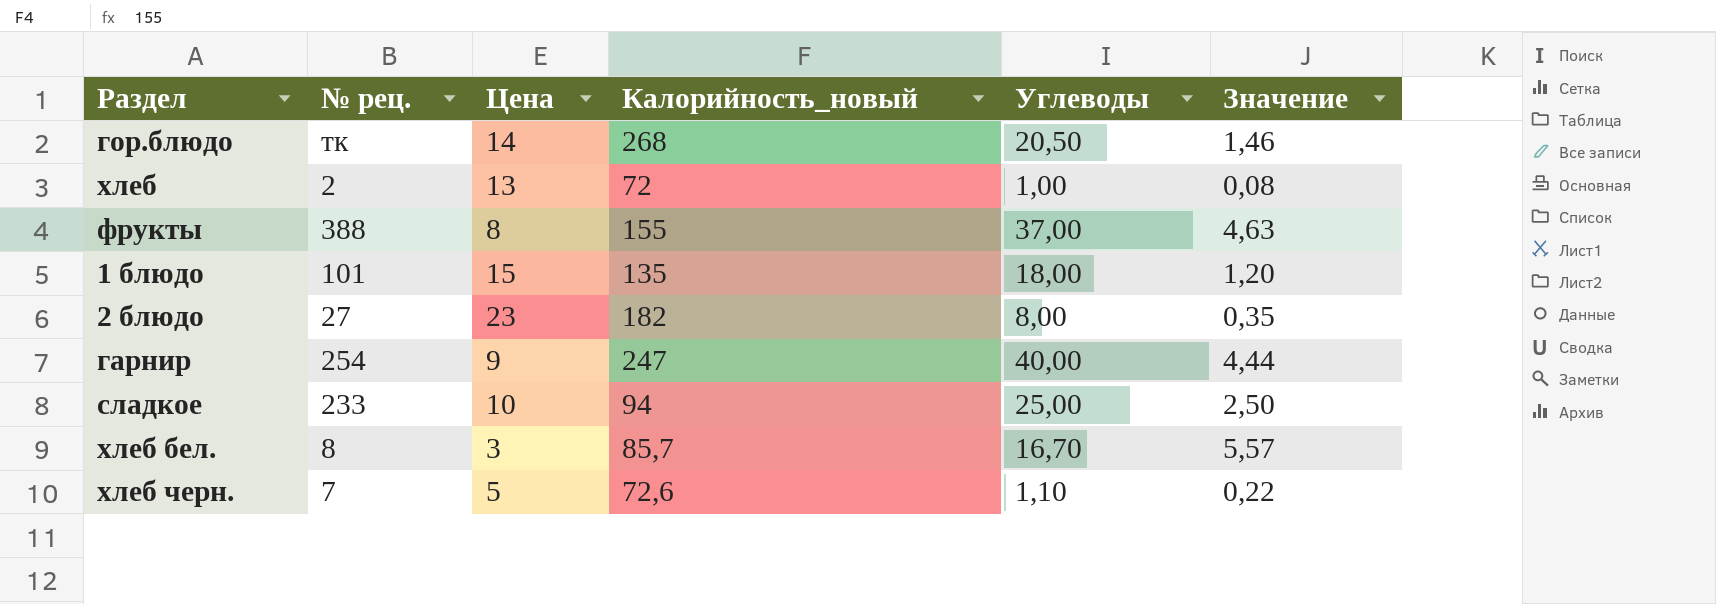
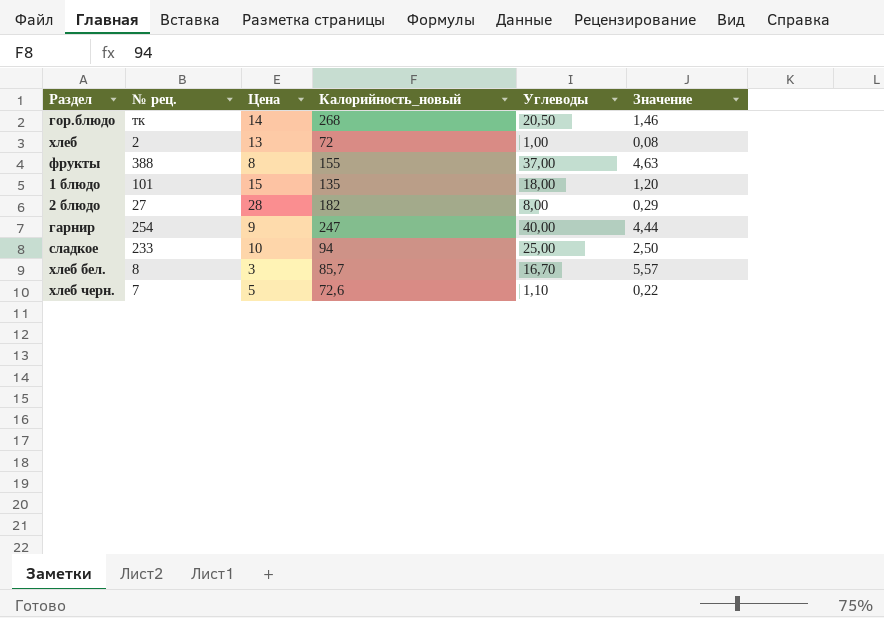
2 блюдо | Цена: 23 -> 28
2 блюдо | Значение: 0,35 -> 0,29

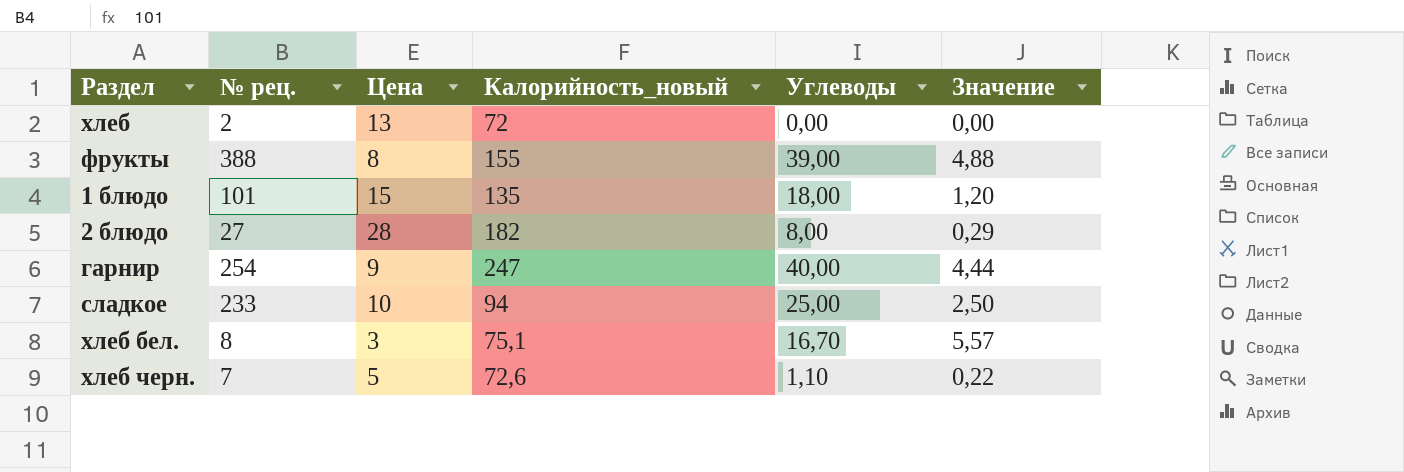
row гор.блюдо: тк | 14 | 268 | 20,50 | 1,46 -> none
хлеб | Углеводы: 1,00 -> 0,00
хлеб | Значение: 0,08 -> 0,00
фрукты | Углеводы: 37,00 -> 39,00
фрукты | Значение: 4,63 -> 4,88
хлеб бел. | Калорийность_новый: 85,7 -> 75,1

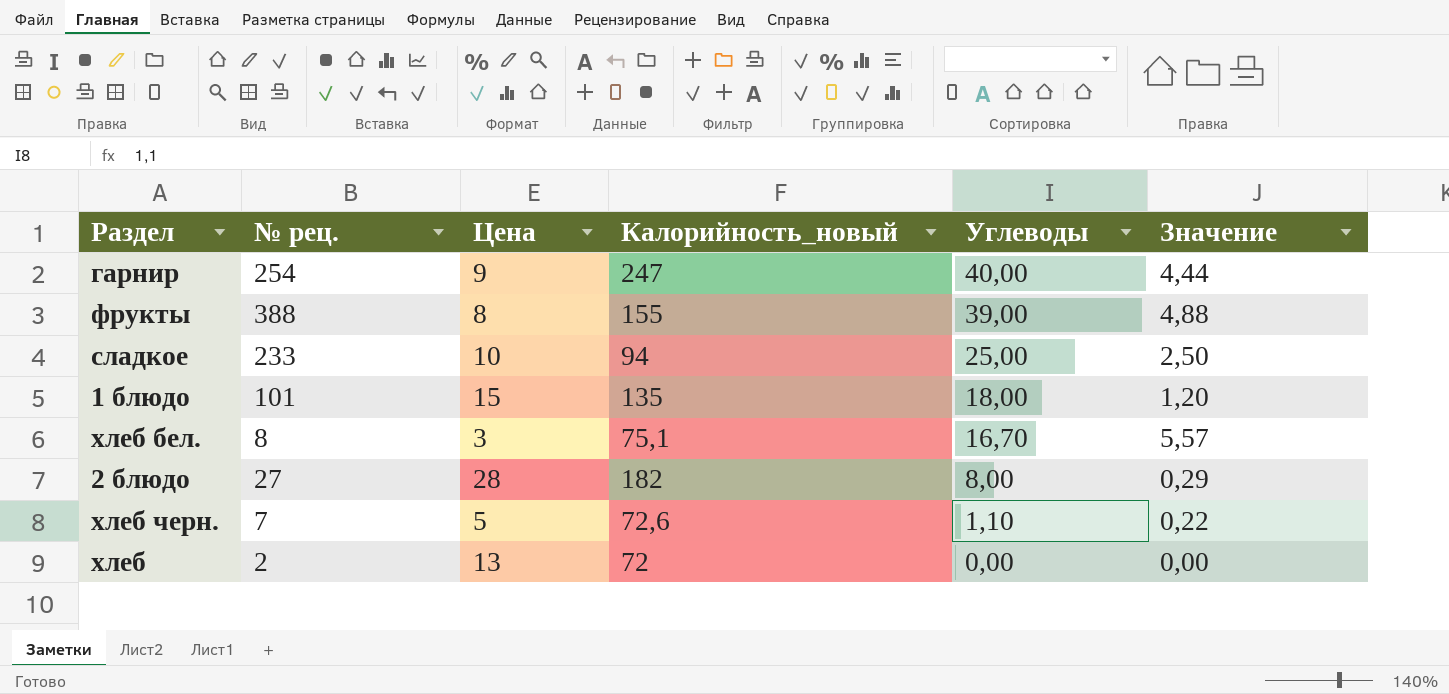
row order: none -> Углеводы descending

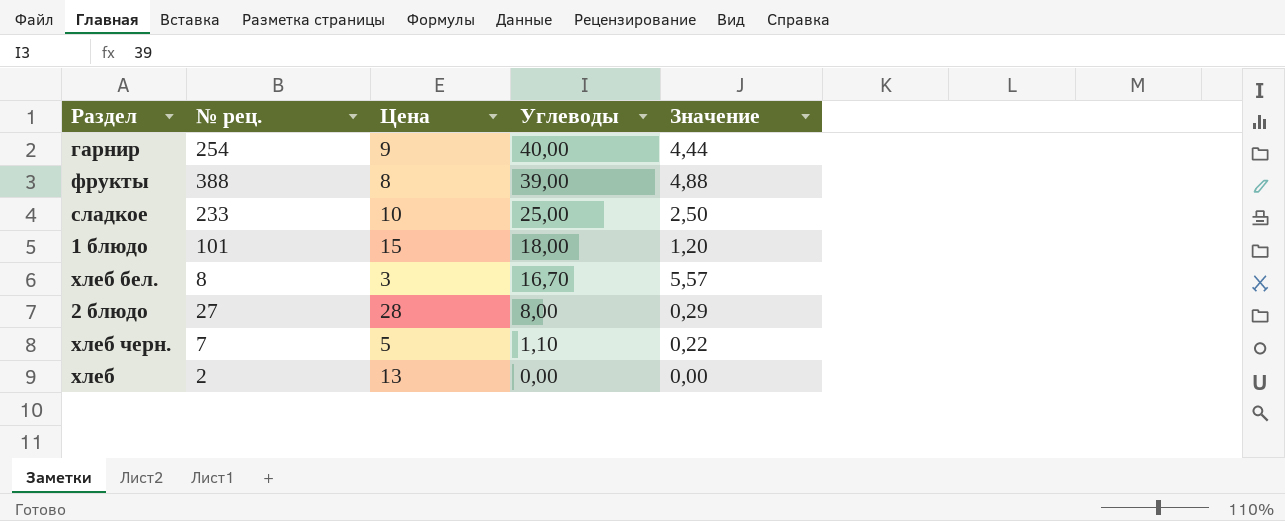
column Калорийность_новый | position: 4 -> none

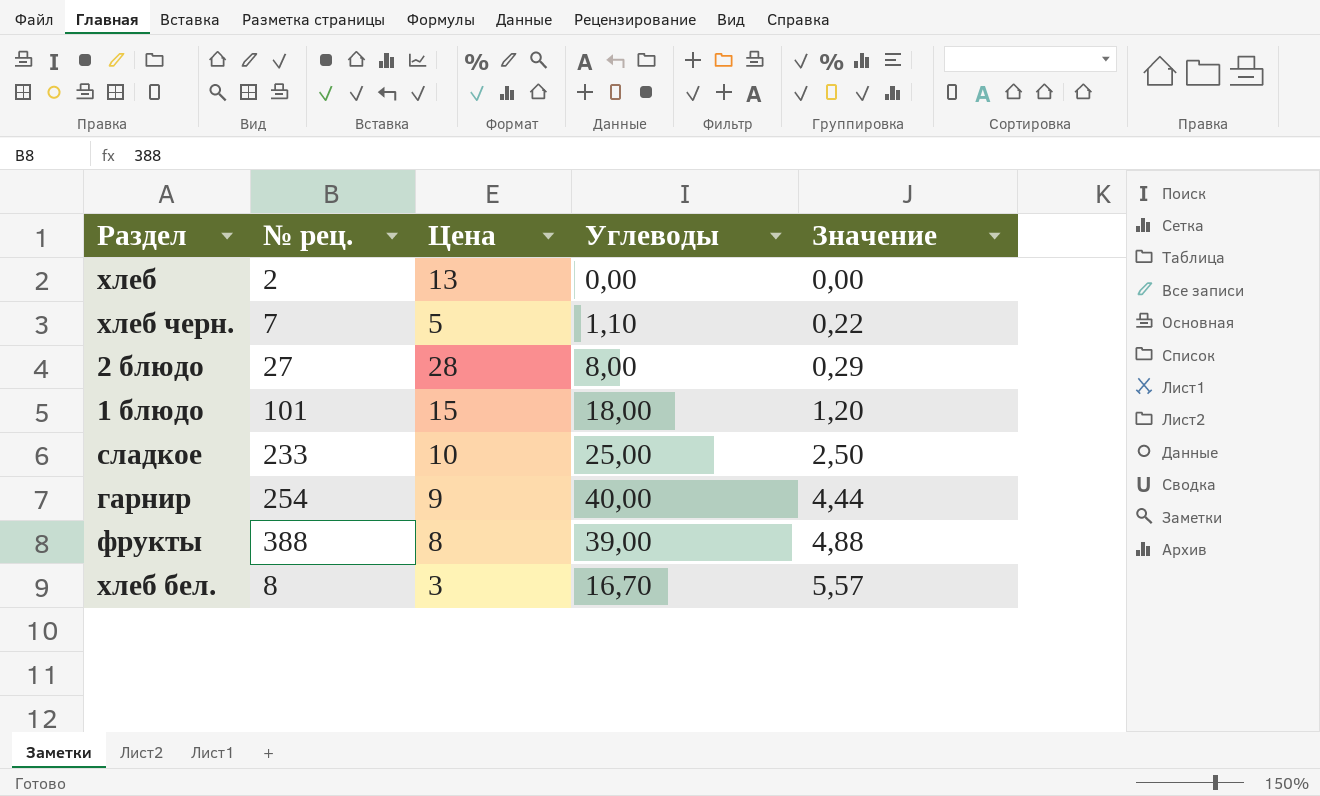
row order: Углеводы descending -> Значение ascending

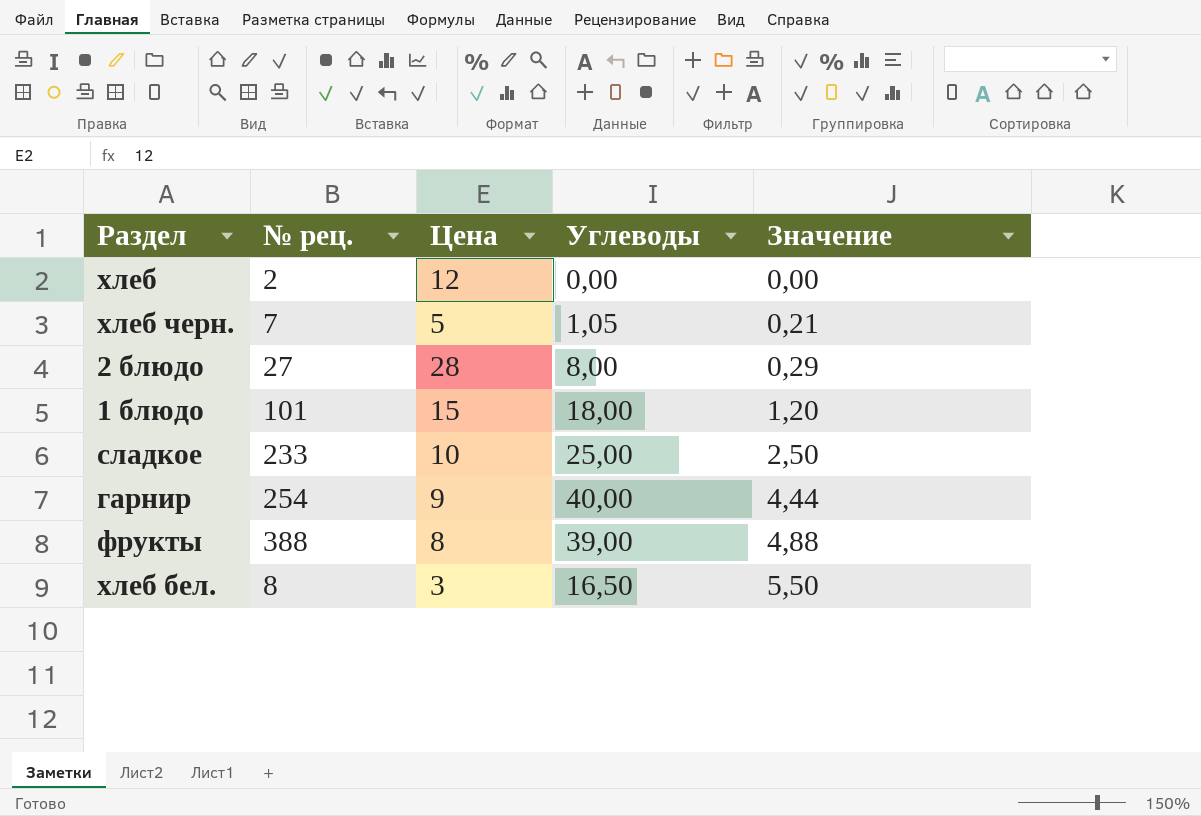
хлеб | Цена: 13 -> 12
хлеб черн. | Углеводы: 1,10 -> 1,05
хлеб черн. | Значение: 0,22 -> 0,21
хлеб бел. | Углеводы: 16,70 -> 16,50
хлеб бел. | Значение: 5,57 -> 5,50

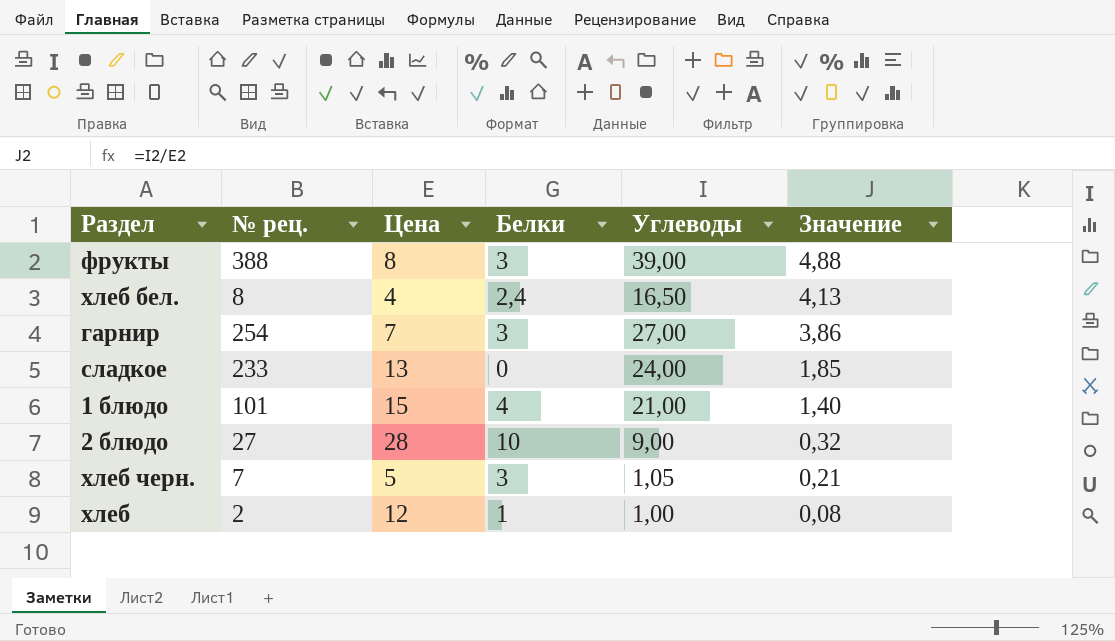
row order: Значение ascending -> Значение descending
column Белки | position: none -> 4
хлеб бел. | Цена: 3 -> 4
хлеб бел. | Значение: 5,50 -> 4,13
гарнир | Цена: 9 -> 7
гарнир | Углеводы: 40,00 -> 27,00
гарнир | Значение: 4,44 -> 3,86
сладкое | Цена: 10 -> 13
сладкое | Углеводы: 25,00 -> 24,00
сладкое | Значение: 2,50 -> 1,85
1 блюдо | Углеводы: 18,00 -> 21,00
1 блюдо | Значение: 1,20 -> 1,40
2 блюдо | Углеводы: 8,00 -> 9,00
2 блюдо | Значение: 0,29 -> 0,32
хлеб | Углеводы: 0,00 -> 1,00
хлеб | Значение: 0,00 -> 0,08

